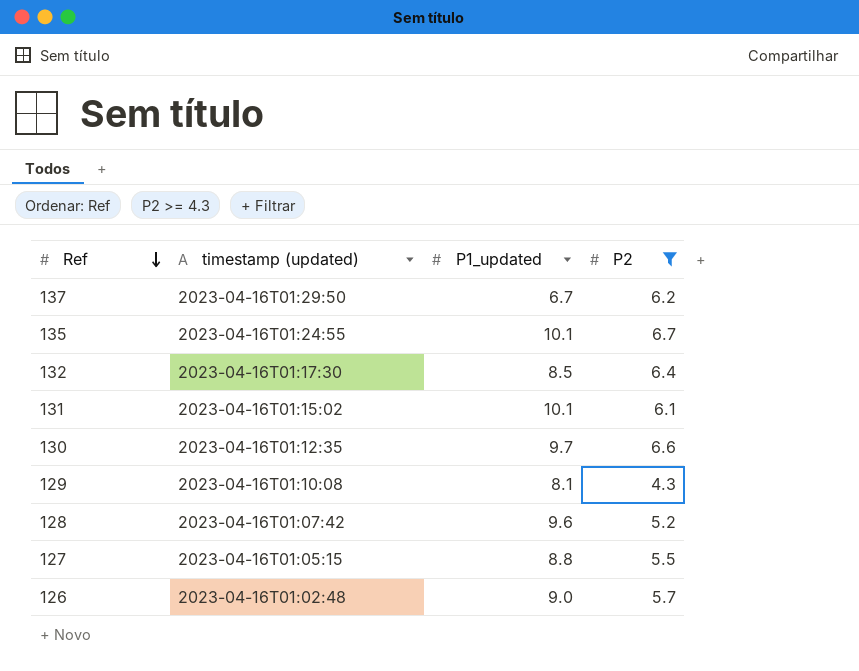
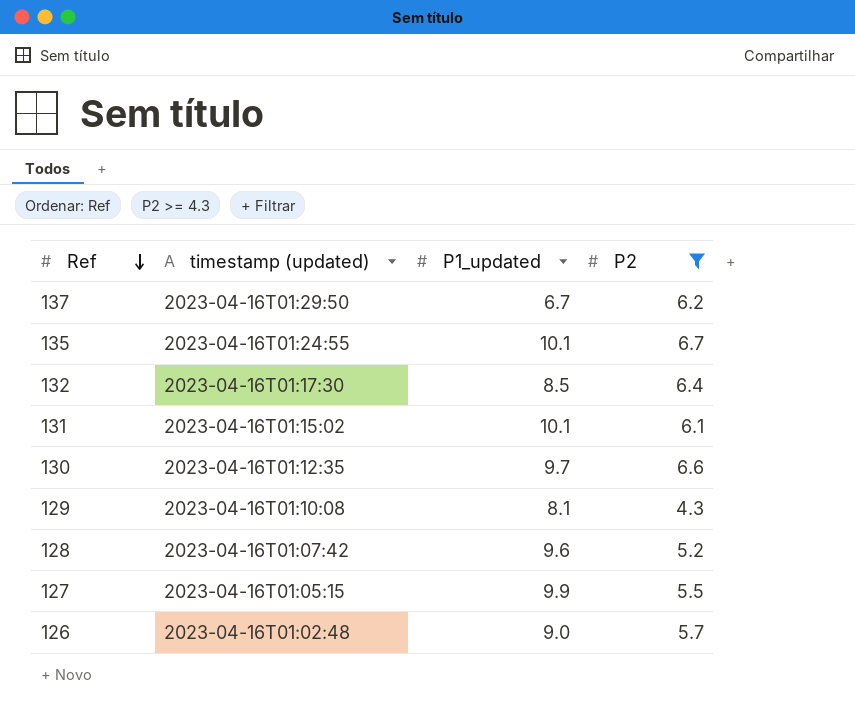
127 | P1_updated: 8.8 -> 9.9

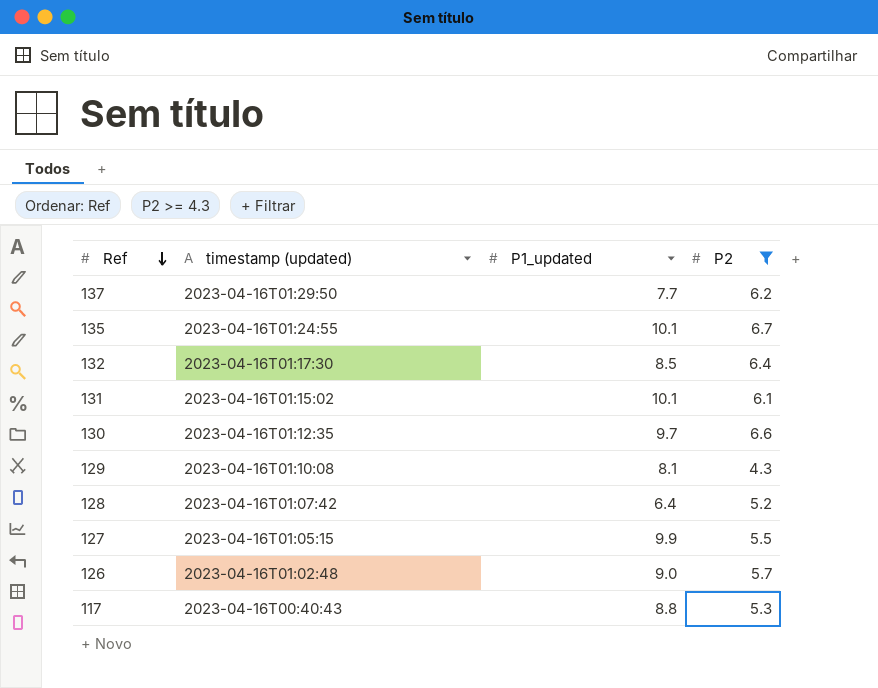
137 | P1_updated: 6.7 -> 7.7
128 | P1_updated: 9.6 -> 6.4
row 117: none -> 2023-04-16T00:40:43 | 8.8 | 5.3

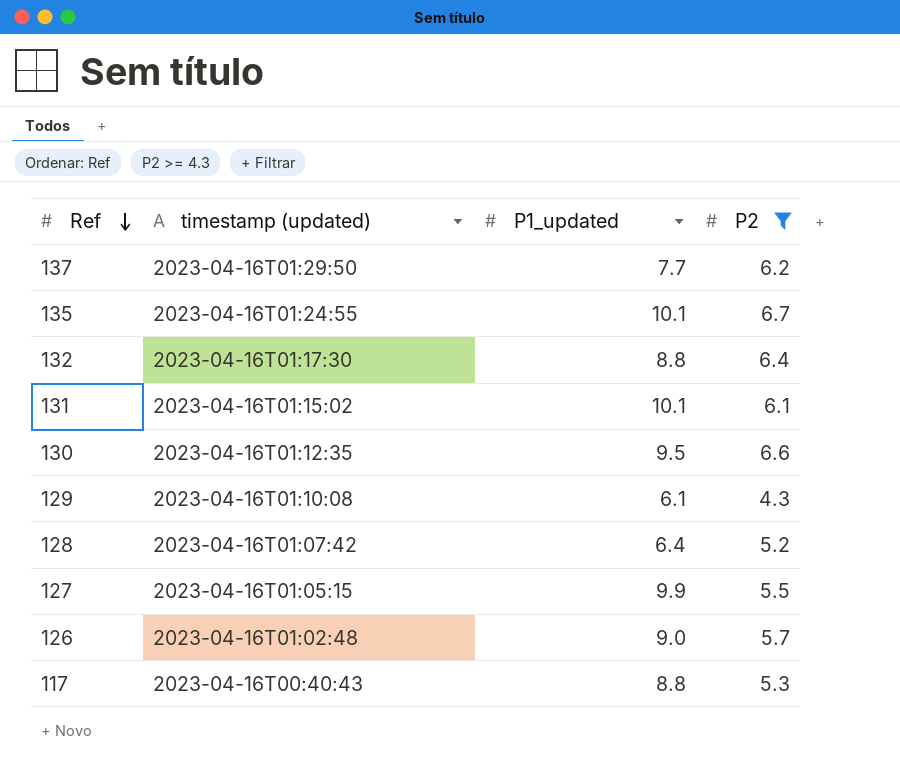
132 | P1_updated: 8.5 -> 8.8
130 | P1_updated: 9.7 -> 9.5
129 | P1_updated: 8.1 -> 6.1

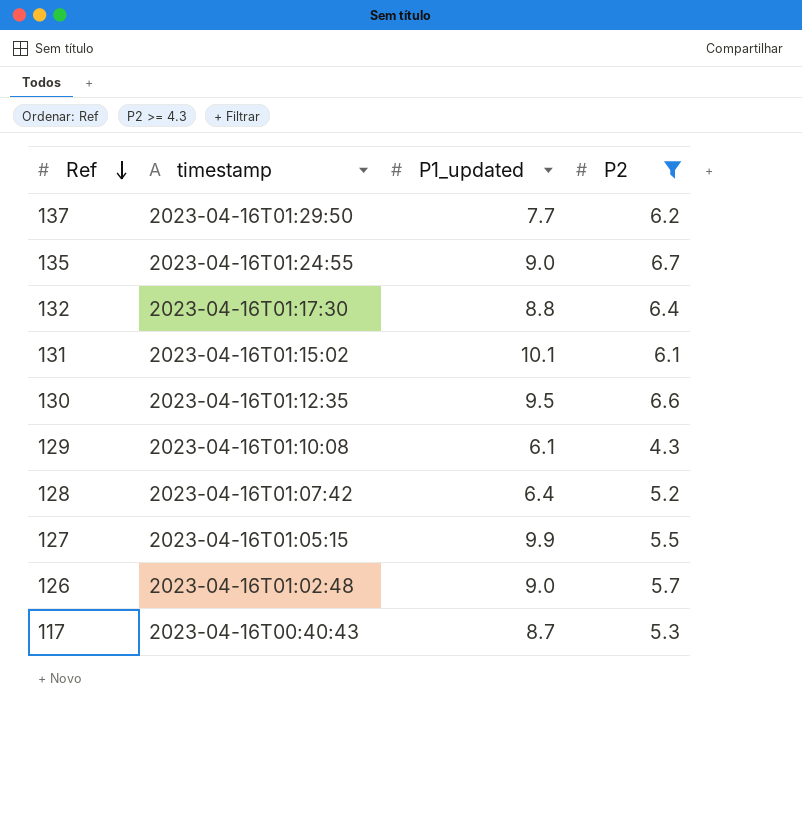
column name: timestamp (updated) -> timestamp
135 | P1_updated: 10.1 -> 9.0
117 | P1_updated: 8.8 -> 8.7

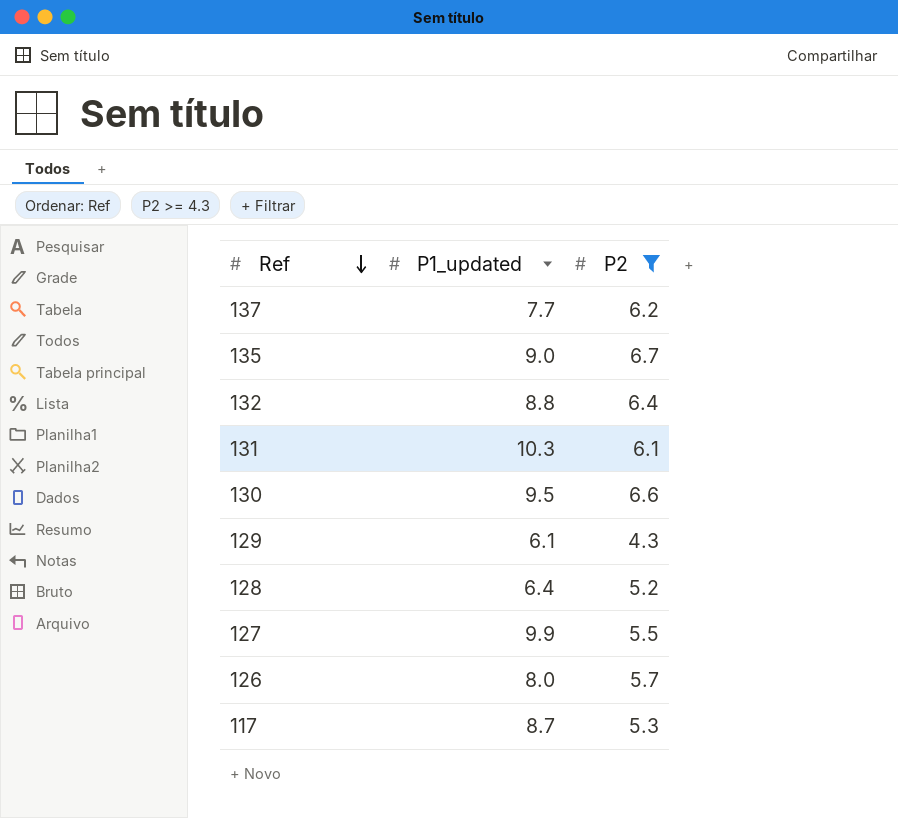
column timestamp | position: 2 -> none
131 | P1_updated: 10.1 -> 10.3
126 | P1_updated: 9.0 -> 8.0

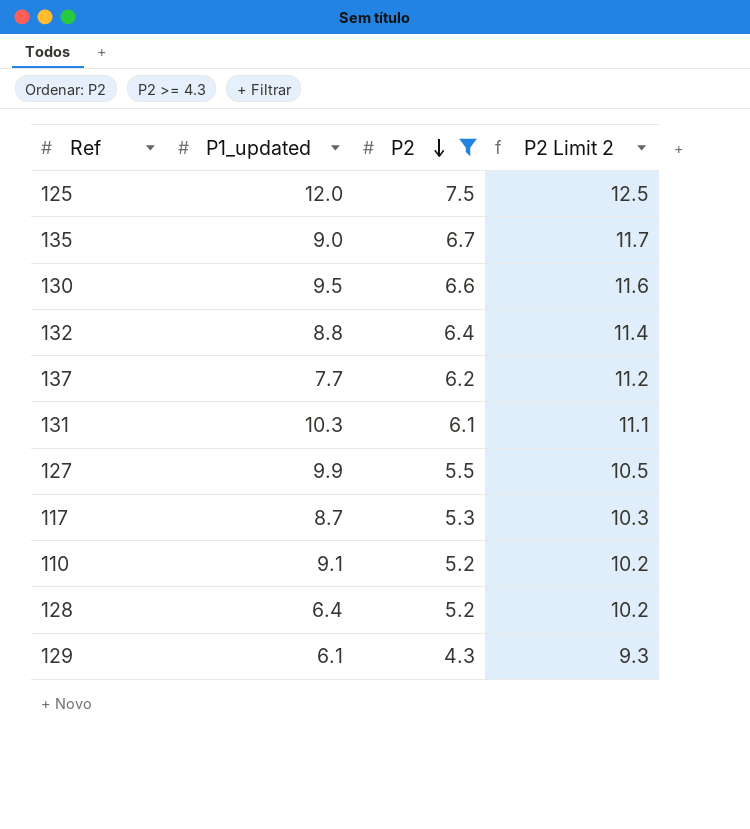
row order: Ref descending -> P2 descending
column P2 Limit 2 | formula: none -> [P2] + 5
row 126: 8.0 | 5.7 -> none
row 125: none -> 12.0 | 7.5 | 12.5
row 110: none -> 9.1 | 5.2 | 10.2

